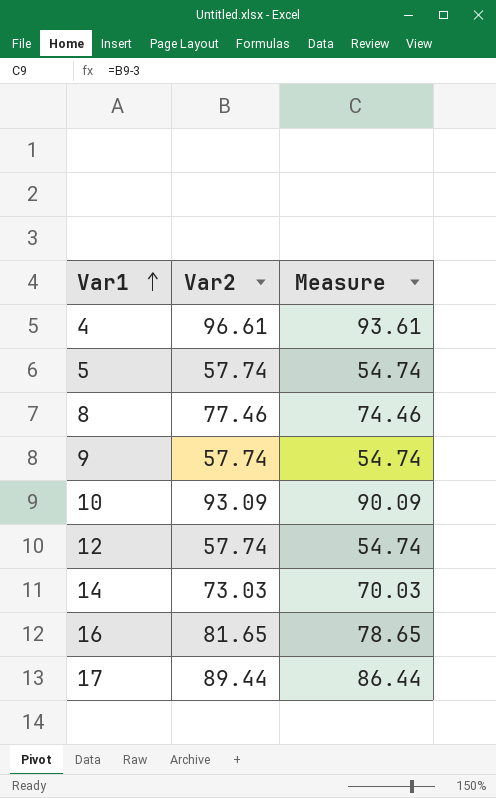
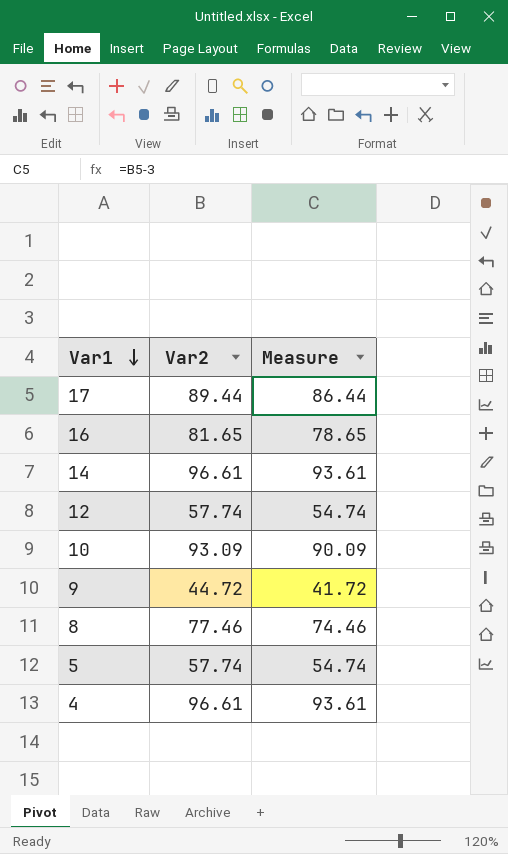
row order: Var1 ascending -> Var1 descending
14 | Var2: 73.03 -> 96.61
14 | Measure: 70.03 -> 93.61
9 | Var2: 57.74 -> 44.72
9 | Measure: 54.74 -> 41.72

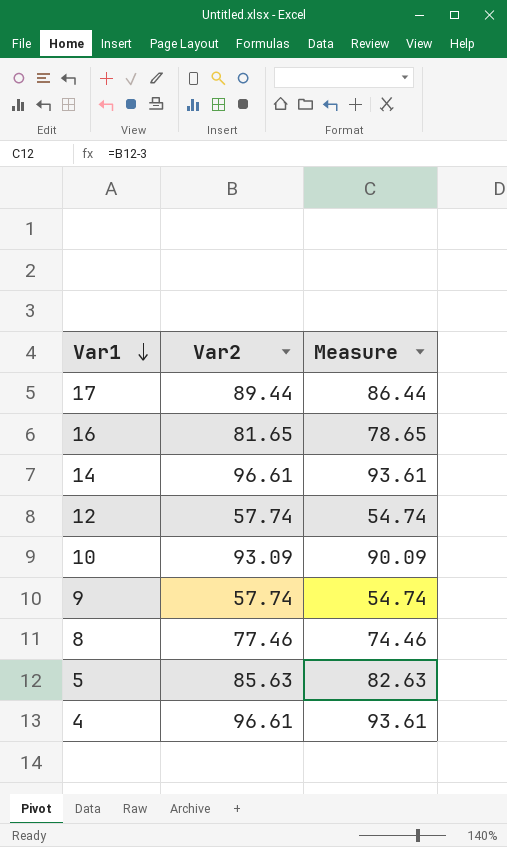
9 | Var2: 44.72 -> 57.74
9 | Measure: 41.72 -> 54.74
5 | Var2: 57.74 -> 85.63
5 | Measure: 54.74 -> 82.63

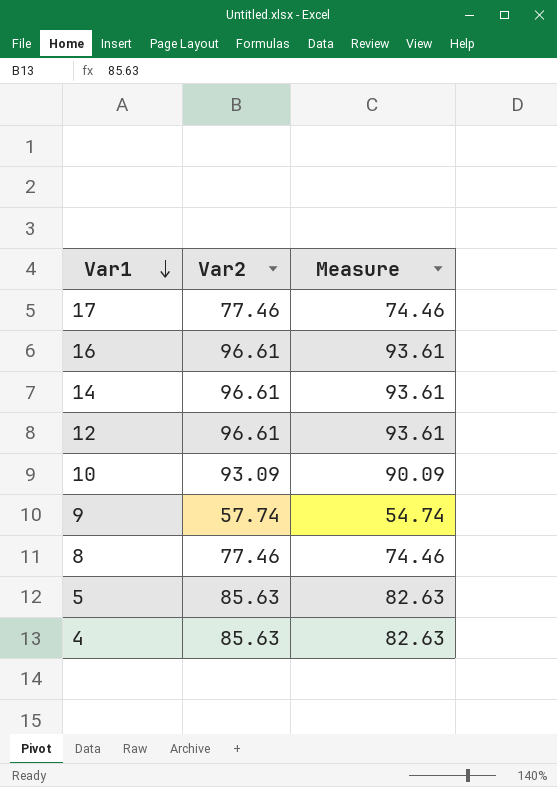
17 | Var2: 89.44 -> 77.46
17 | Measure: 86.44 -> 74.46
16 | Var2: 81.65 -> 96.61
16 | Measure: 78.65 -> 93.61
12 | Var2: 57.74 -> 96.61
12 | Measure: 54.74 -> 93.61
4 | Var2: 96.61 -> 85.63
4 | Measure: 93.61 -> 82.63

